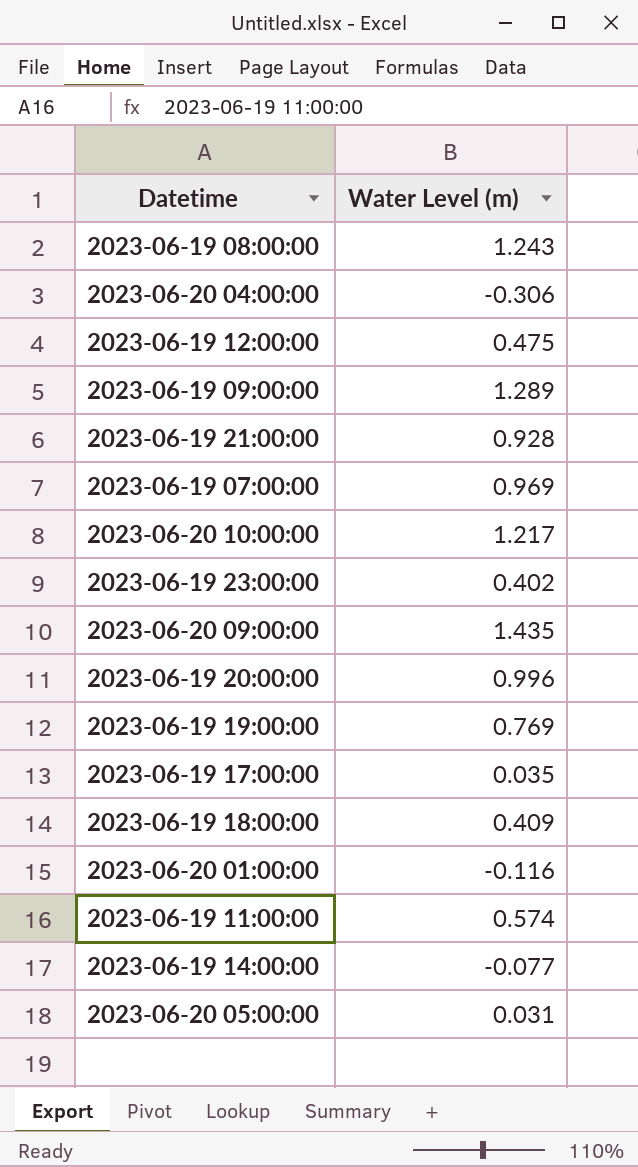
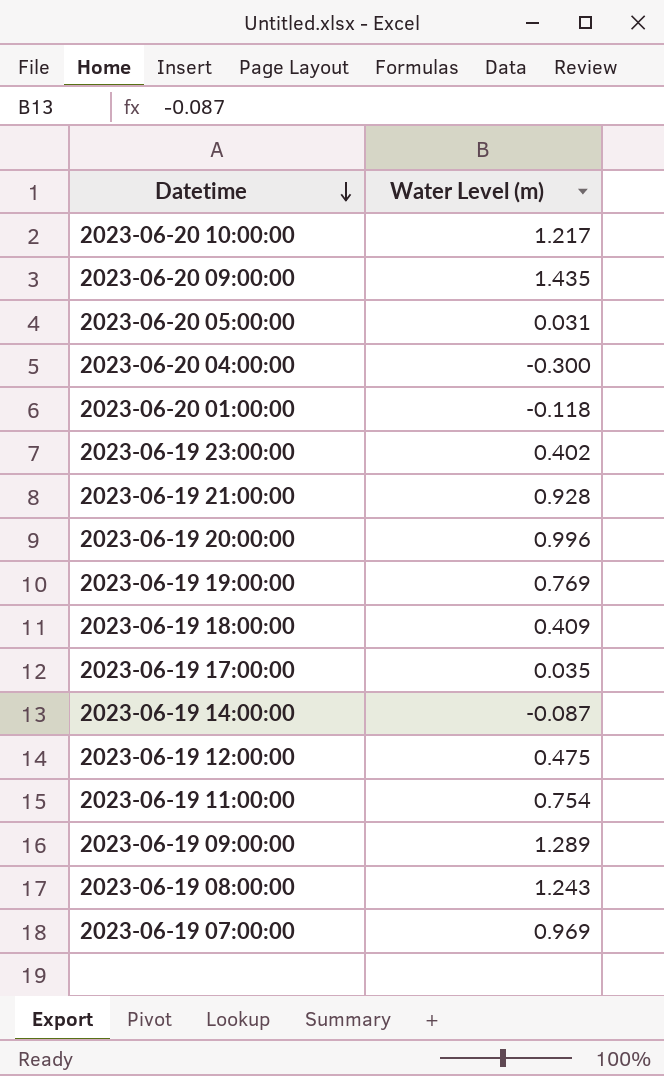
row order: none -> Datetime descending
2023-06-20 04:00:00 | Water Level (m): -0.306 -> -0.300
2023-06-20 01:00:00 | Water Level (m): -0.116 -> -0.118
2023-06-19 14:00:00 | Water Level (m): -0.077 -> -0.087
2023-06-19 11:00:00 | Water Level (m): 0.574 -> 0.754

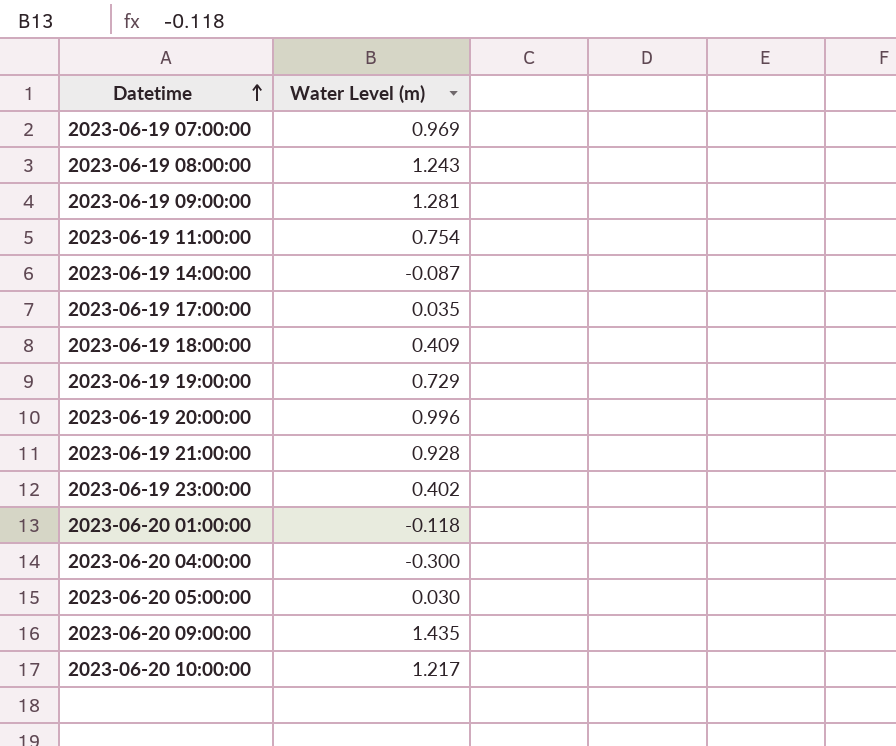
row order: Datetime descending -> Datetime ascending
row 2023-06-19 12:00:00: 0.475 -> none
2023-06-19 09:00:00 | Water Level (m): 1.289 -> 1.281
2023-06-19 19:00:00 | Water Level (m): 0.769 -> 0.729
2023-06-20 05:00:00 | Water Level (m): 0.031 -> 0.030

